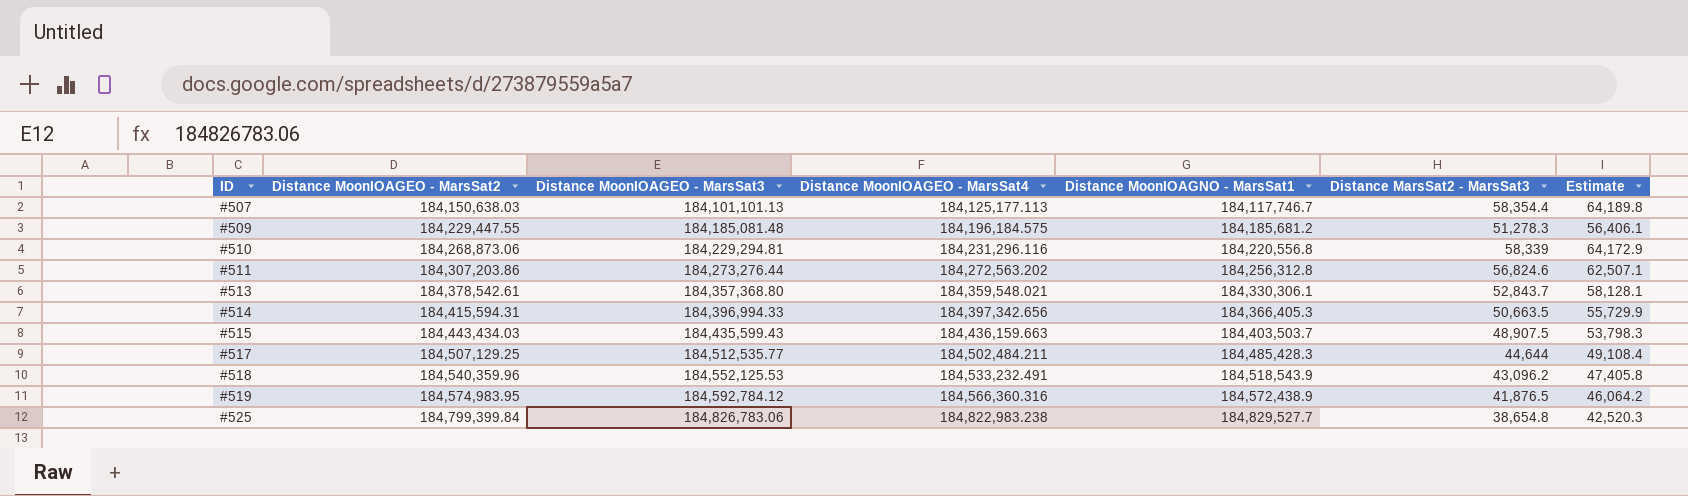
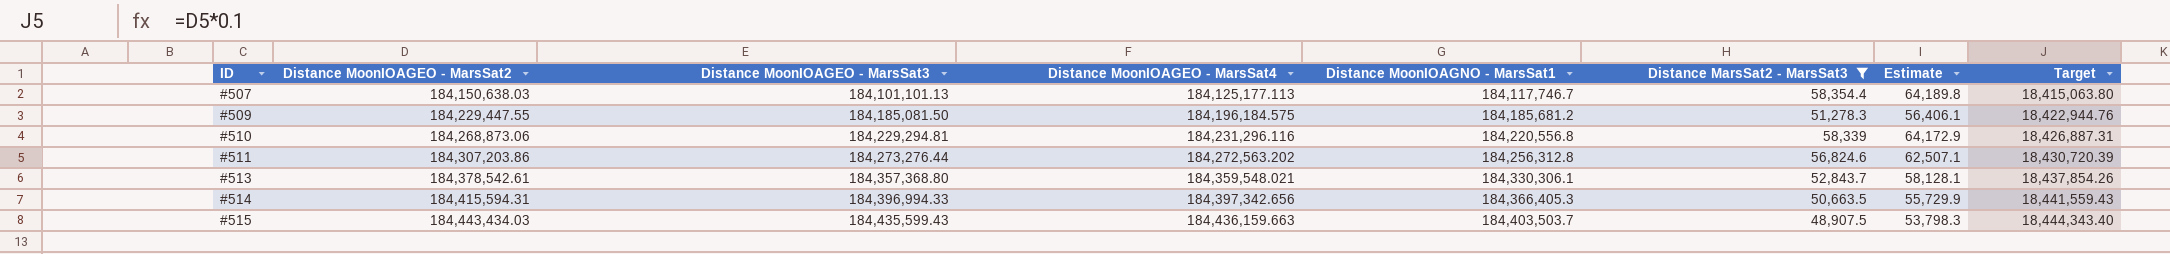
filter: none -> Distance MarsSat2 - MarsSat3 >= 48,907.5
column Target | formula: none -> [Distance MoonIOAGEO - MarsSat2] * 0.1
#509 | Distance MoonIOAGEO - MarsSat3: 184,185,081.48 -> 184,185,081.50

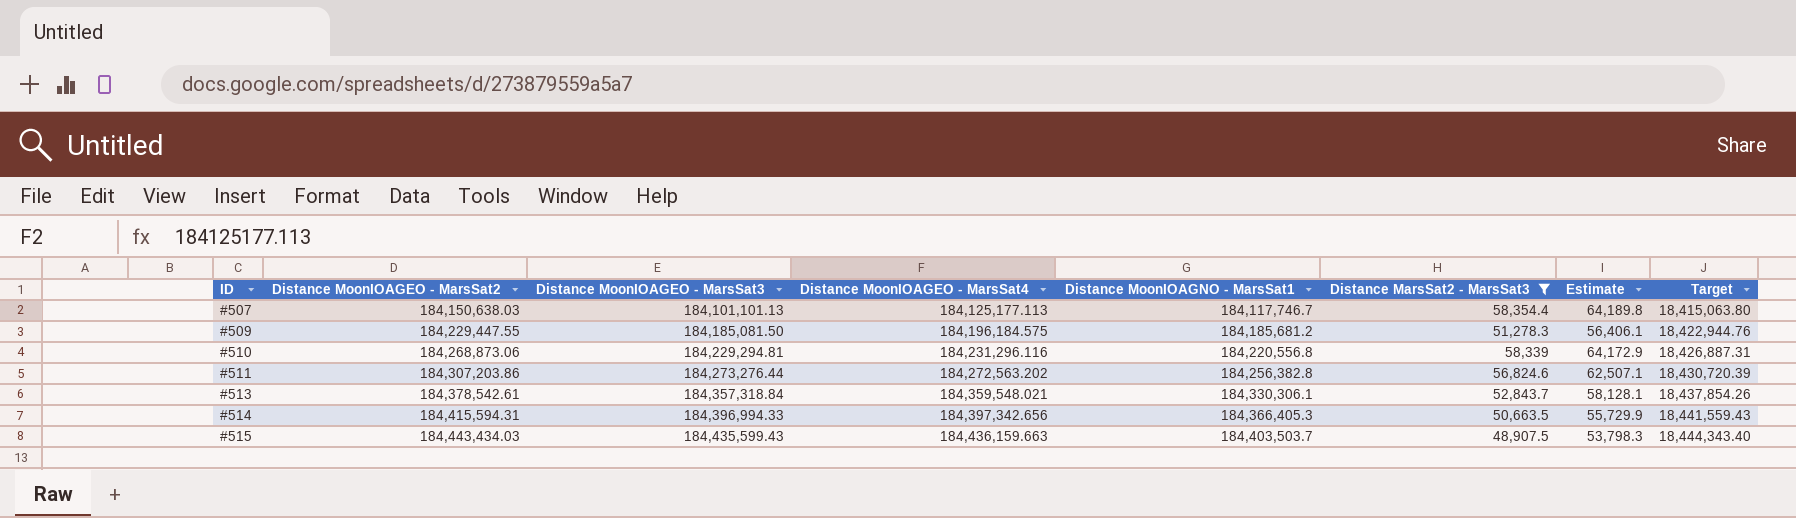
#511 | Distance MoonIOAGNO - MarsSat1: 184,256,312.8 -> 184,256,382.8
#513 | Distance MoonIOAGEO - MarsSat3: 184,357,368.80 -> 184,357,318.84

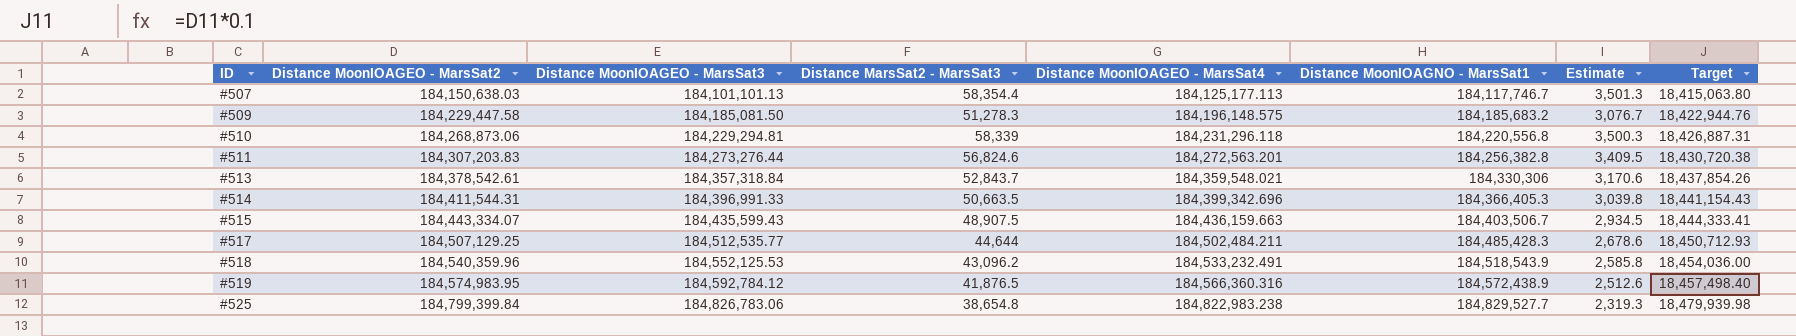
filter: Distance MarsSat2 - MarsSat3 >= 48,907.5 -> none
column Distance MarsSat2 - MarsSat3 | position: 6 -> 4
column Estimate | formula: [Distance MarsSat2 - MarsSat3] * 1.1 -> [Distance MarsSat2 - MarsSat3] * 0.06
#509 | Distance MoonIOAGEO - MarsSat2: 184,229,447.55 -> 184,229,447.58
#509 | Distance MoonIOAGEO - MarsSat4: 184,196,184.575 -> 184,196,148.575
#509 | Distance MoonIOAGNO - MarsSat1: 184,185,681.2 -> 184,185,683.2
#510 | Distance MoonIOAGEO - MarsSat4: 184,231,296.116 -> 184,231,296.118
#511 | Distance MoonIOAGEO - MarsSat2: 184,307,203.86 -> 184,307,203.83
#511 | Distance MoonIOAGEO - MarsSat4: 184,272,563.202 -> 184,272,563.201
#511 | Target: 18,430,720.39 -> 18,430,720.38
#513 | Distance MoonIOAGNO - MarsSat1: 184,330,306.1 -> 184,330,306
#514 | Distance MoonIOAGEO - MarsSat2: 184,415,594.31 -> 184,411,544.31
#514 | Distance MoonIOAGEO - MarsSat3: 184,396,994.33 -> 184,396,991.33
#514 | Distance MoonIOAGEO - MarsSat4: 184,397,342.656 -> 184,399,342.696
#514 | Target: 18,441,559.43 -> 18,441,154.43
#515 | Distance MoonIOAGEO - MarsSat2: 184,443,434.03 -> 184,443,334.07
#515 | Distance MoonIOAGNO - MarsSat1: 184,403,503.7 -> 184,403,506.7
#515 | Target: 18,444,343.40 -> 18,444,333.41

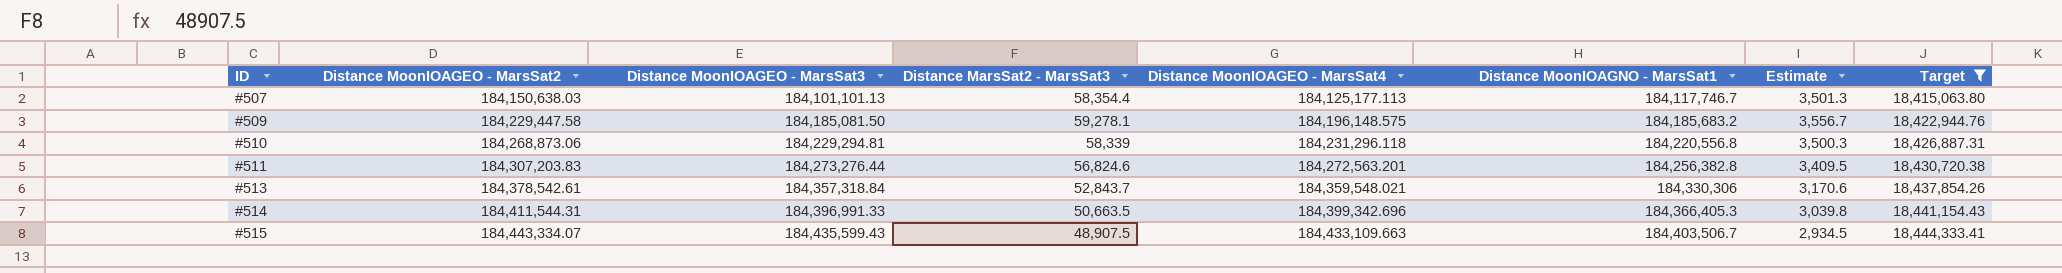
filter: none -> Target <= 18,444,333.41
#509 | Distance MarsSat2 - MarsSat3: 51,278.3 -> 59,278.1
#509 | Estimate: 3,076.7 -> 3,556.7
#515 | Distance MoonIOAGEO - MarsSat4: 184,436,159.663 -> 184,433,109.663

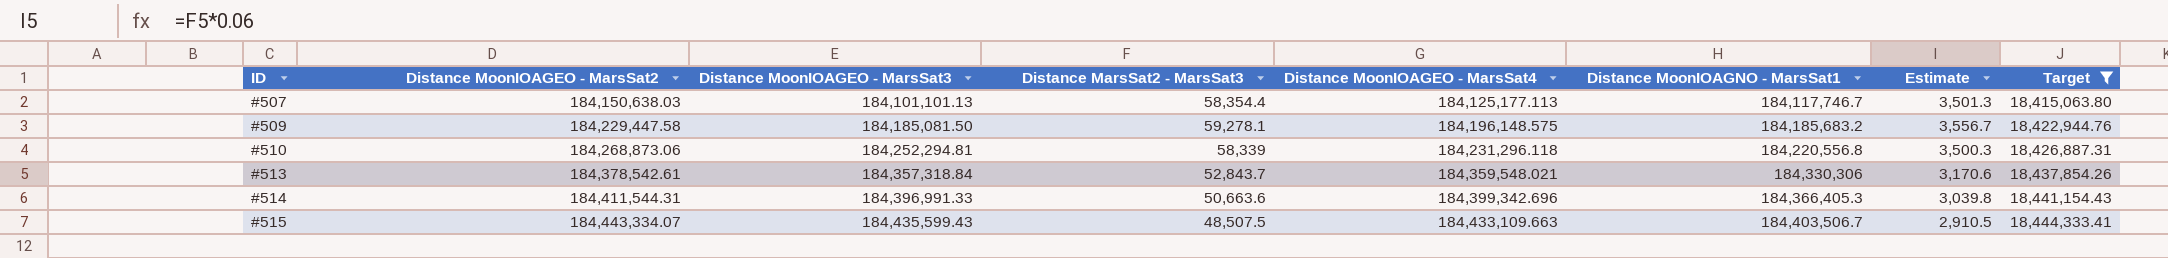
row #511: 184,307,203.83 | 184,273,276.44 | 56,824.6 | 184,272,563.201 | 184,256,382.8 | 3,409.5 | 18,430,720.38 -> none
#510 | Distance MoonIOAGEO - MarsSat3: 184,229,294.81 -> 184,252,294.81
#514 | Distance MarsSat2 - MarsSat3: 50,663.5 -> 50,663.6
#515 | Distance MarsSat2 - MarsSat3: 48,907.5 -> 48,507.5
#515 | Estimate: 2,934.5 -> 2,910.5

